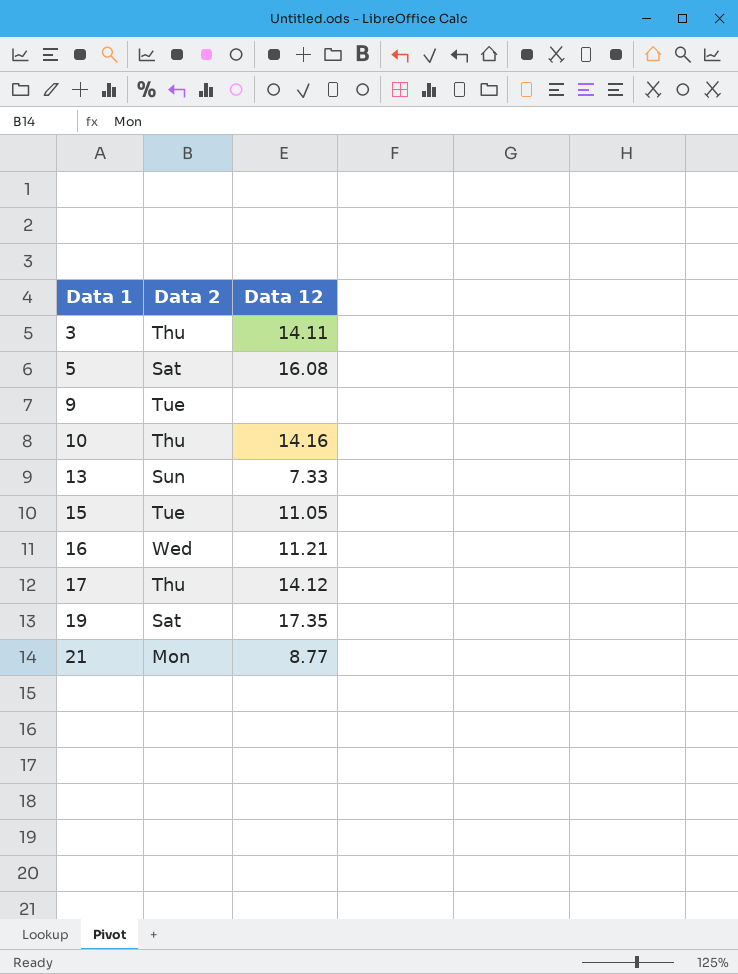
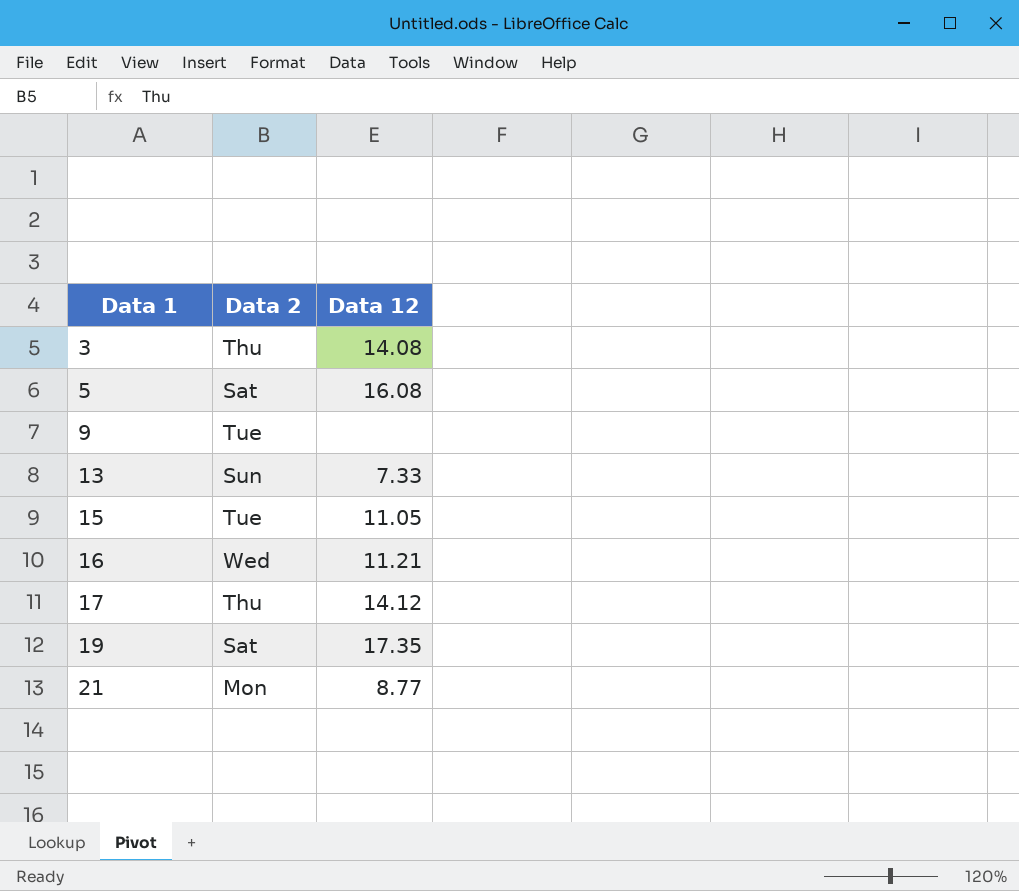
row 10: Thu | 14.16 -> none
3 | Data 12: 14.11 -> 14.08

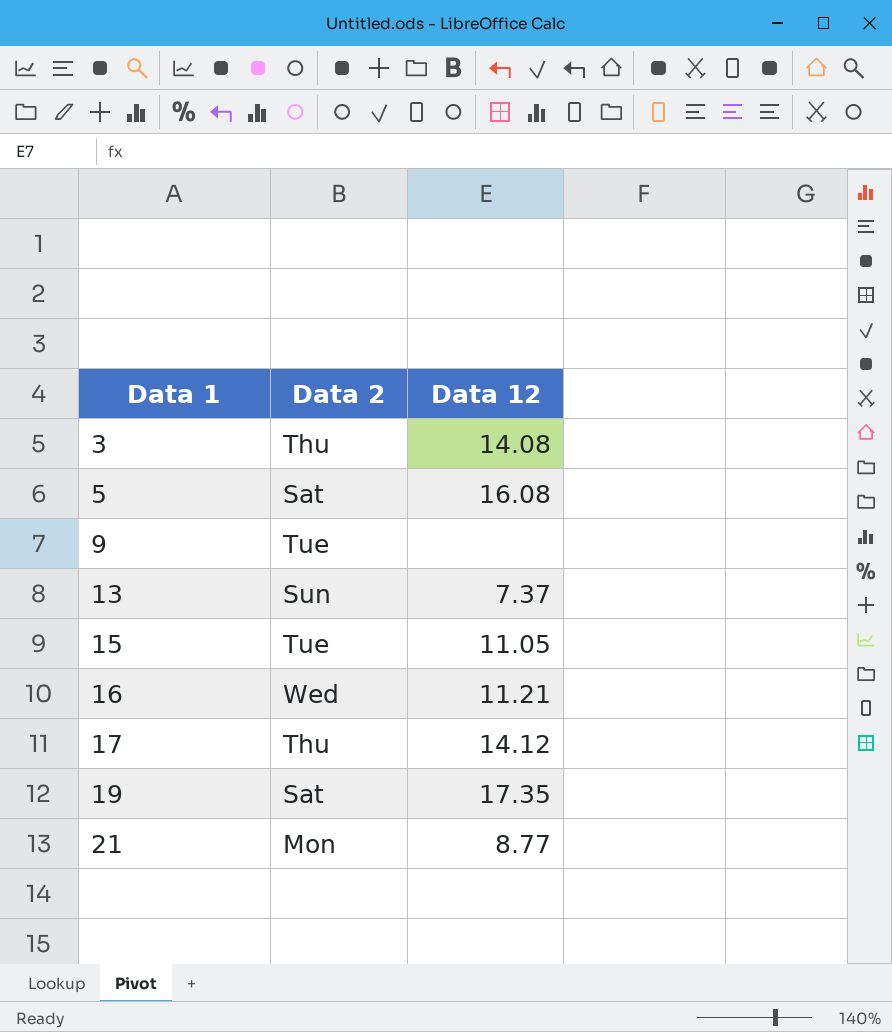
13 | Data 12: 7.33 -> 7.37

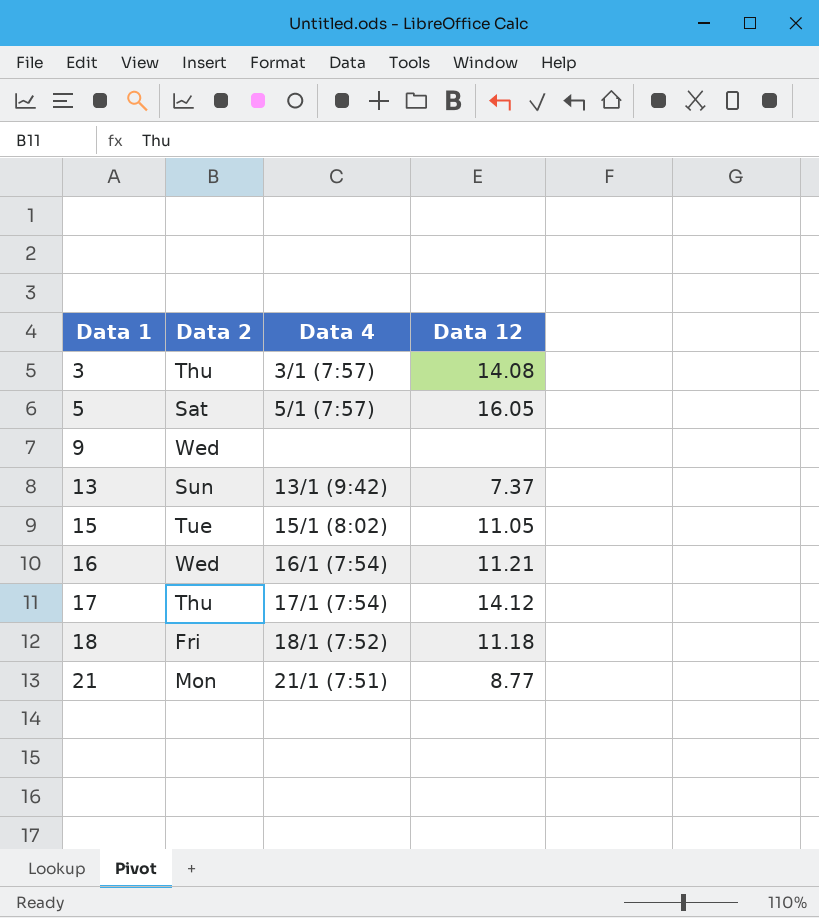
column Data 4 | position: none -> 3
row 19: Sat | 17.35 -> none
5 | Data 12: 16.08 -> 16.05
9 | Data 2: Tue -> Wed
row 18: none -> Fri | 18/1 (7:52) | 11.18

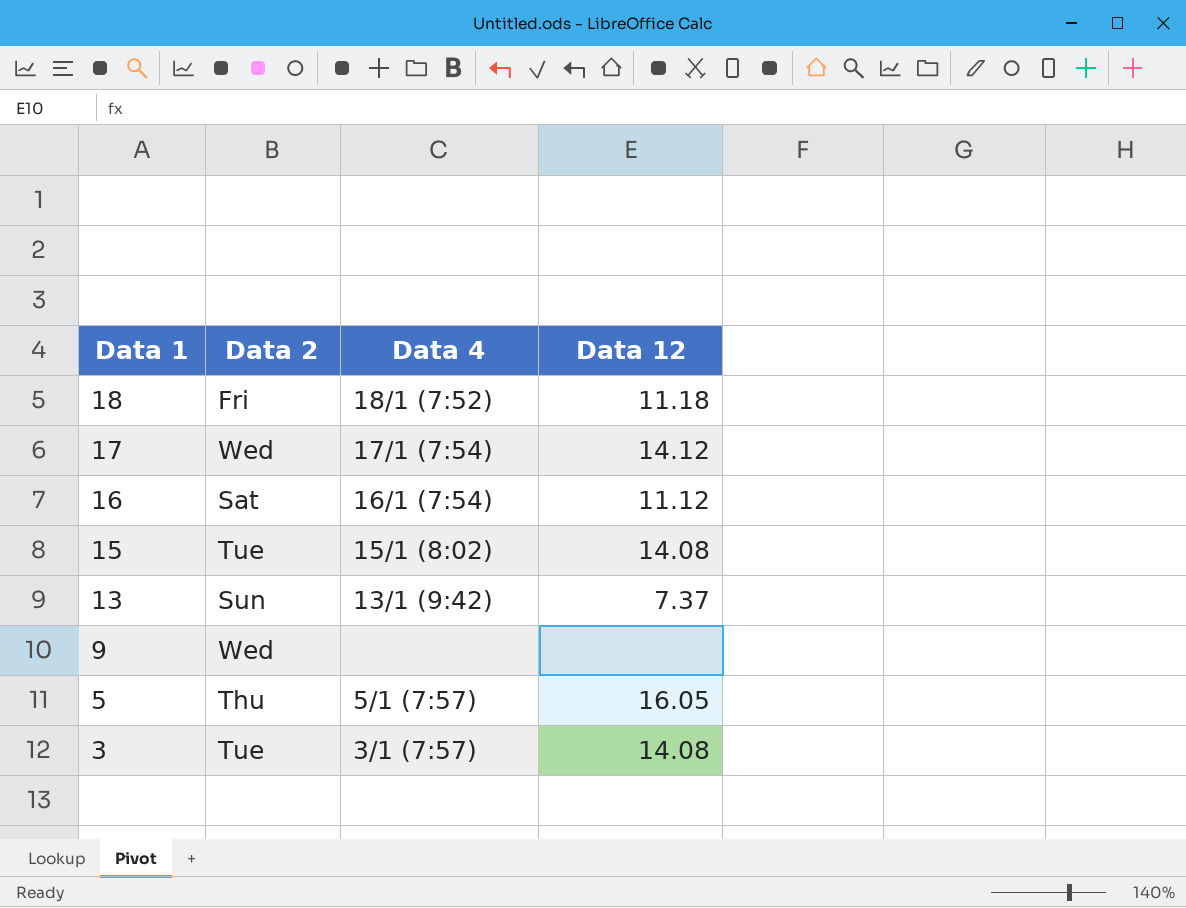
row order: Data 1 ascending -> Data 1 descending
row 21: Mon | 21/1 (7:51) | 8.77 -> none
17 | Data 2: Thu -> Wed
16 | Data 2: Wed -> Sat
16 | Data 12: 11.21 -> 11.12
15 | Data 12: 11.05 -> 14.08
5 | Data 2: Sat -> Thu
3 | Data 2: Thu -> Tue

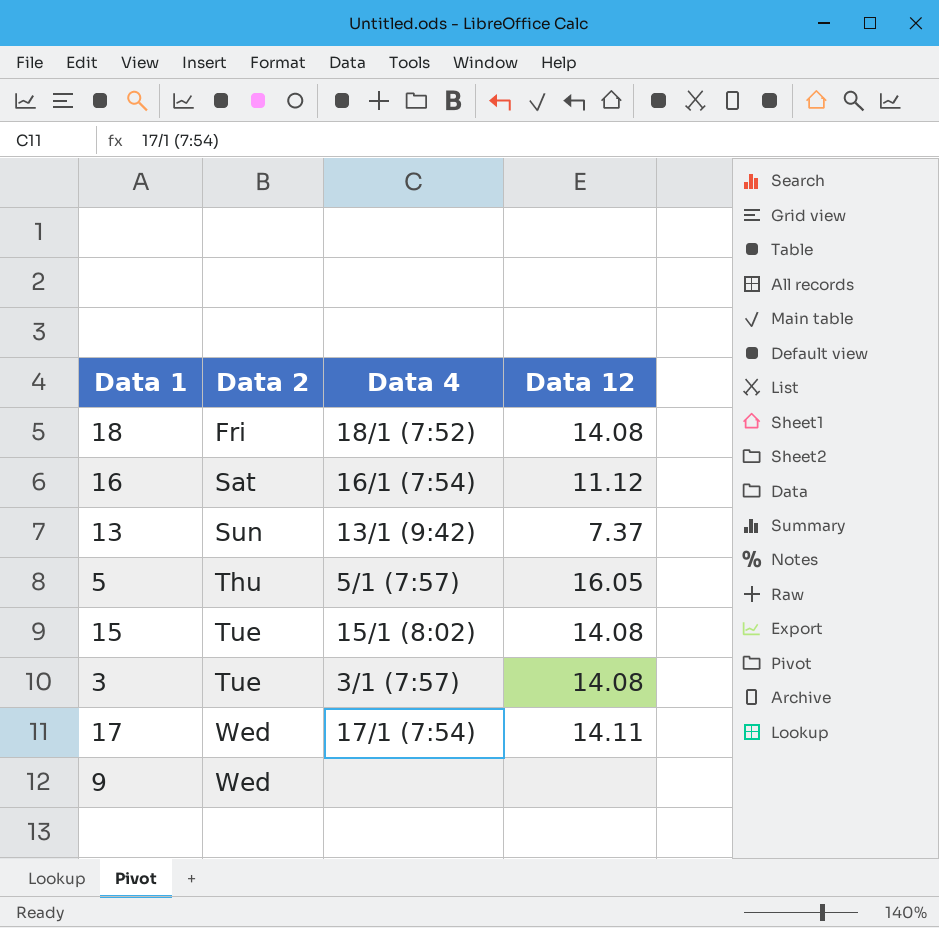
row order: Data 1 descending -> Data 2 ascending
18 | Data 12: 11.18 -> 14.08
17 | Data 12: 14.12 -> 14.11

